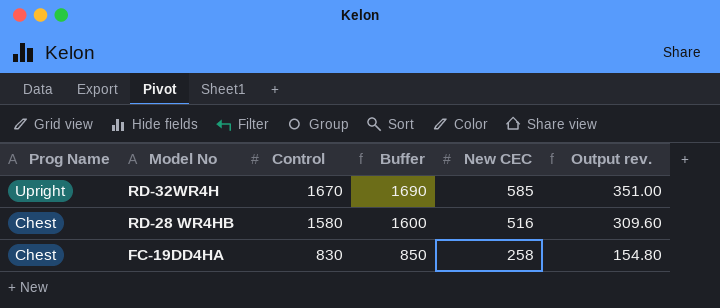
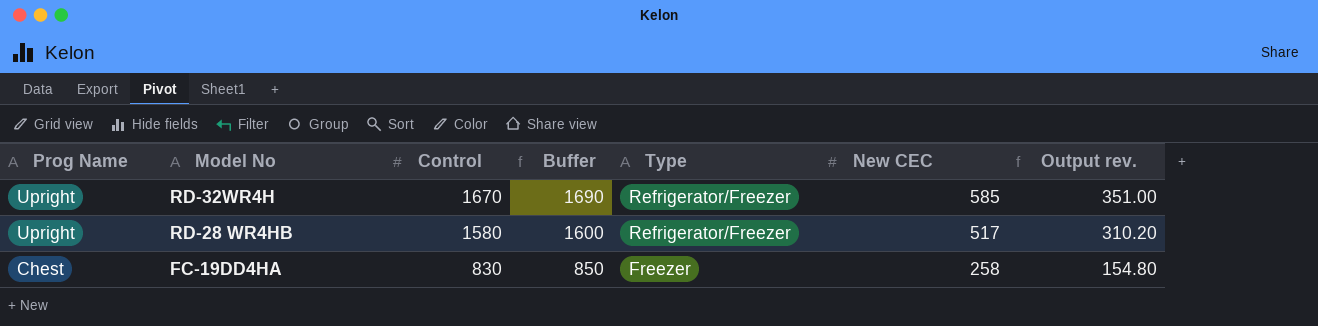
column Type | position: none -> 5
RD-28 WR4HB | Prog Name: Chest -> Upright
RD-28 WR4HB | New CEC: 516 -> 517
RD-28 WR4HB | Output rev.: 309.60 -> 310.20

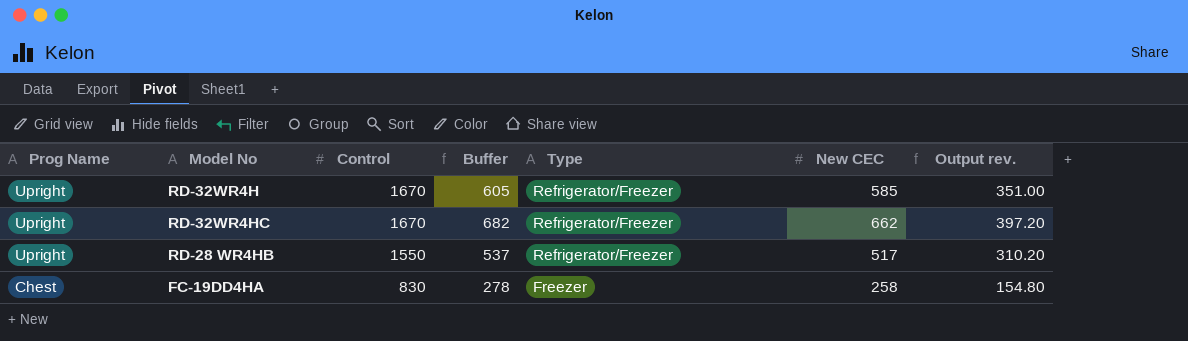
column Buffer | formula: [Control] + 20 -> [New CEC] + 20
row RD-32WR4HC: none -> Upright | 1670 | 682 | Refrigerator/Freezer | 662 | 397.20
RD-28 WR4HB | Control: 1580 -> 1550

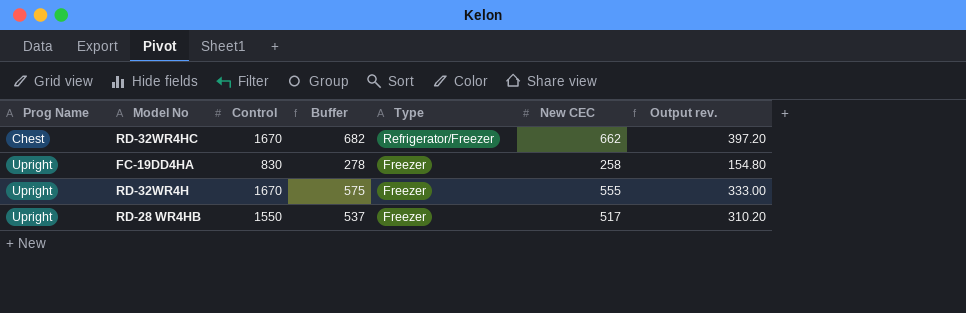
row order: Prog Name descending -> Prog Name ascending
RD-32WR4HC | Prog Name: Upright -> Chest
FC-19DD4HA | Prog Name: Chest -> Upright
RD-32WR4H | Buffer: 605 -> 575
RD-32WR4H | Type: Refrigerator/Freezer -> Freezer
RD-32WR4H | New CEC: 585 -> 555
RD-32WR4H | Output rev.: 351.00 -> 333.00
RD-28 WR4HB | Type: Refrigerator/Freezer -> Freezer

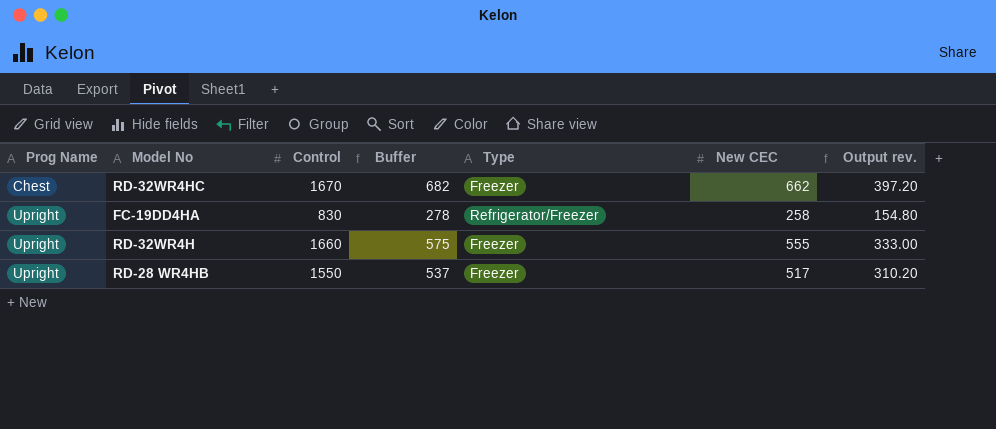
RD-32WR4HC | Type: Refrigerator/Freezer -> Freezer
FC-19DD4HA | Type: Freezer -> Refrigerator/Freezer
RD-32WR4H | Control: 1670 -> 1660

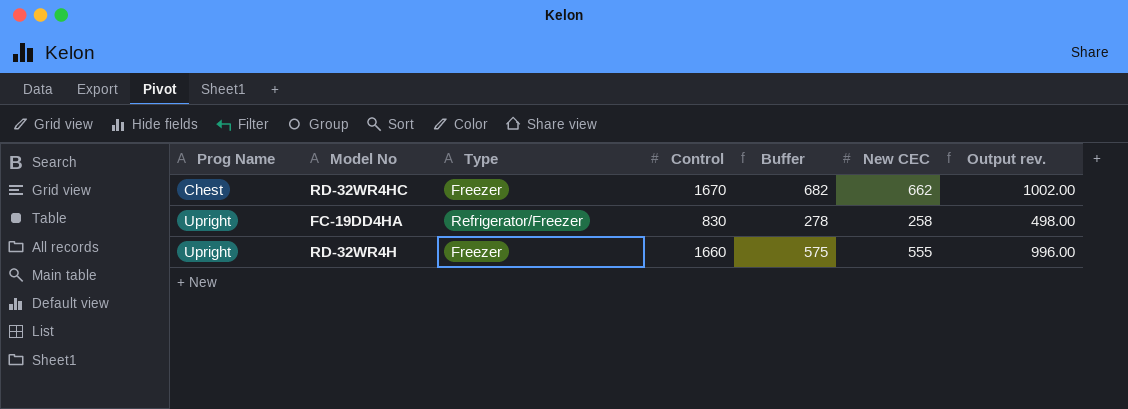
column Type | position: 5 -> 3
column Output rev. | formula: [New CEC] * 0.6 -> [Control] * 0.6
row RD-28 WR4HB: Upright | 1550 | 537 | Freezer | 517 | 310.20 -> none

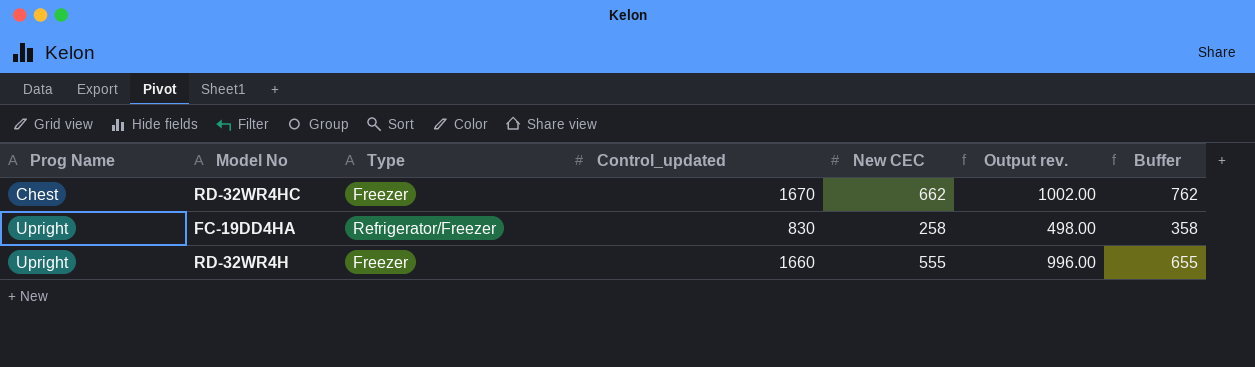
column name: Control -> Control_updated
column Buffer | formula: [New CEC] + 20 -> [New CEC] + 100
column Buffer | position: 5 -> 7

